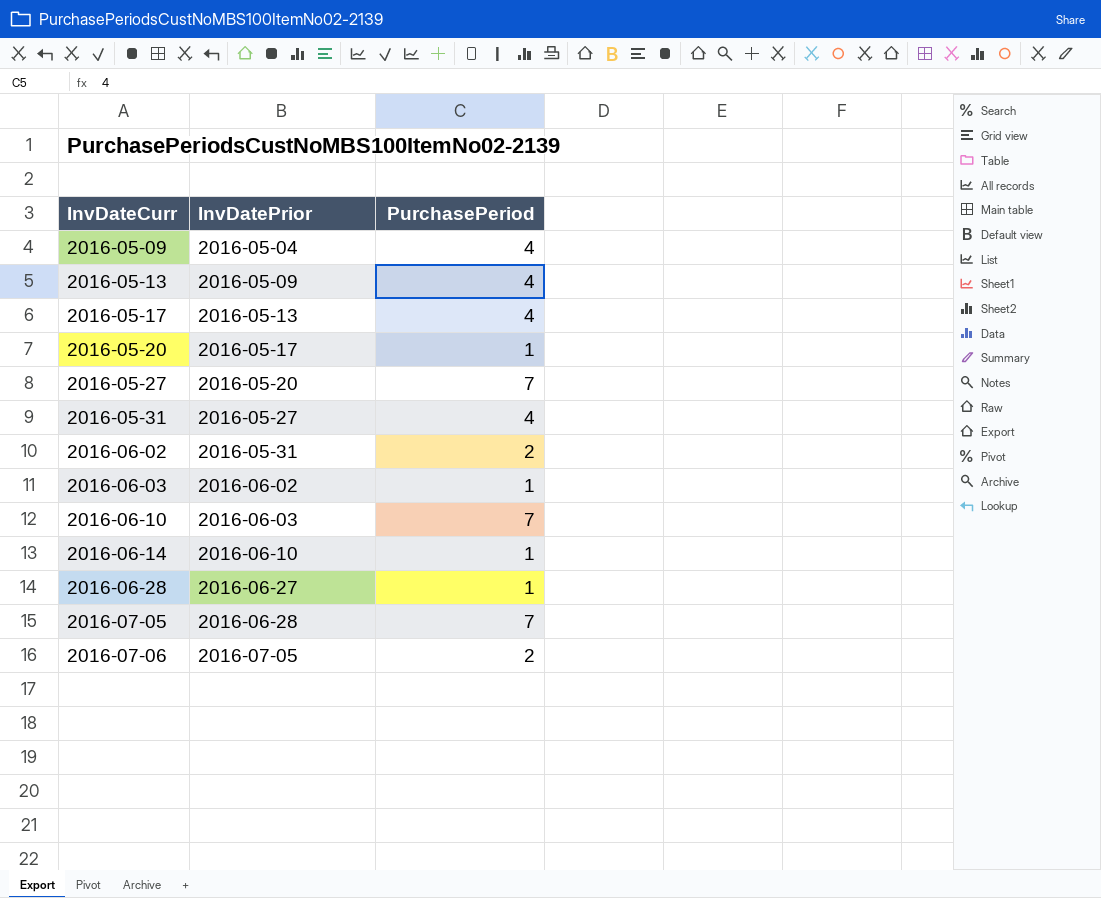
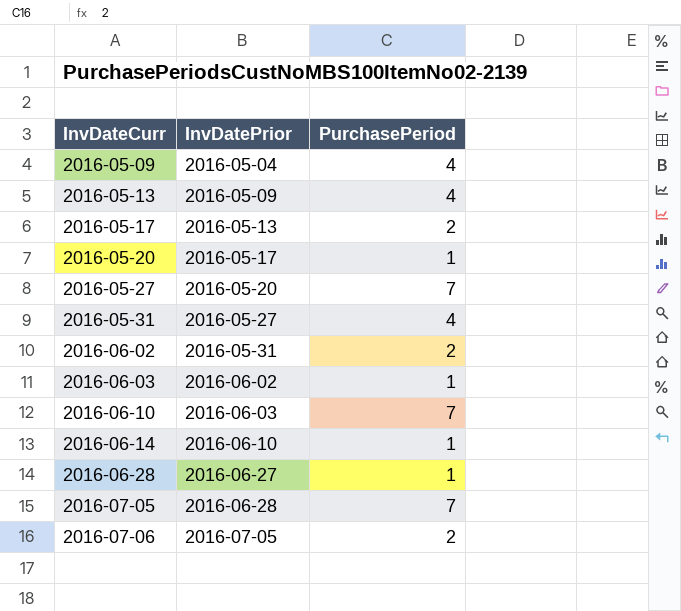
2016-05-17 | PurchasePeriod: 4 -> 2

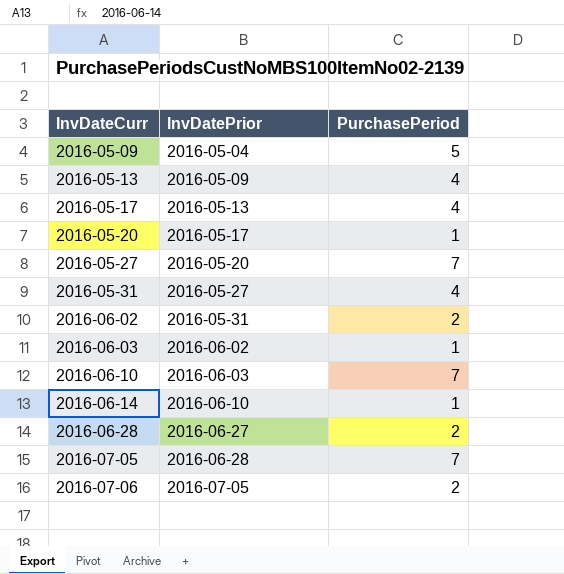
2016-05-09 | PurchasePeriod: 4 -> 5
2016-05-17 | PurchasePeriod: 2 -> 4
2016-06-28 | PurchasePeriod: 1 -> 2

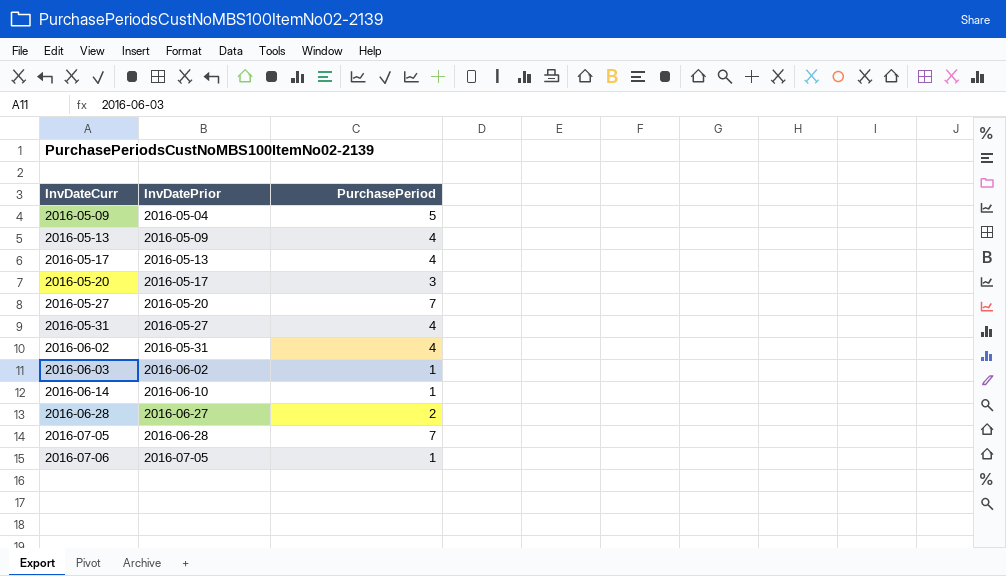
row 2016-06-10: 2016-06-03 | 7 -> none
2016-05-20 | PurchasePeriod: 1 -> 3
2016-06-02 | PurchasePeriod: 2 -> 4
2016-07-06 | PurchasePeriod: 2 -> 1

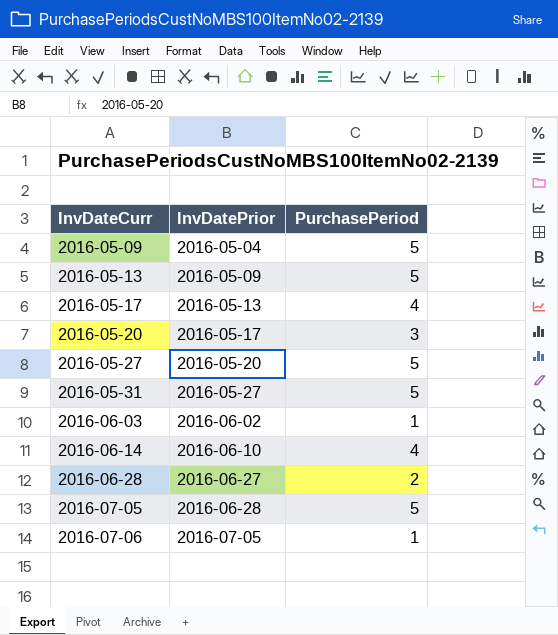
row 2016-06-02: 2016-05-31 | 4 -> none
2016-05-13 | PurchasePeriod: 4 -> 5
2016-05-27 | PurchasePeriod: 7 -> 5
2016-05-31 | PurchasePeriod: 4 -> 5
2016-06-14 | PurchasePeriod: 1 -> 4
2016-07-05 | PurchasePeriod: 7 -> 5

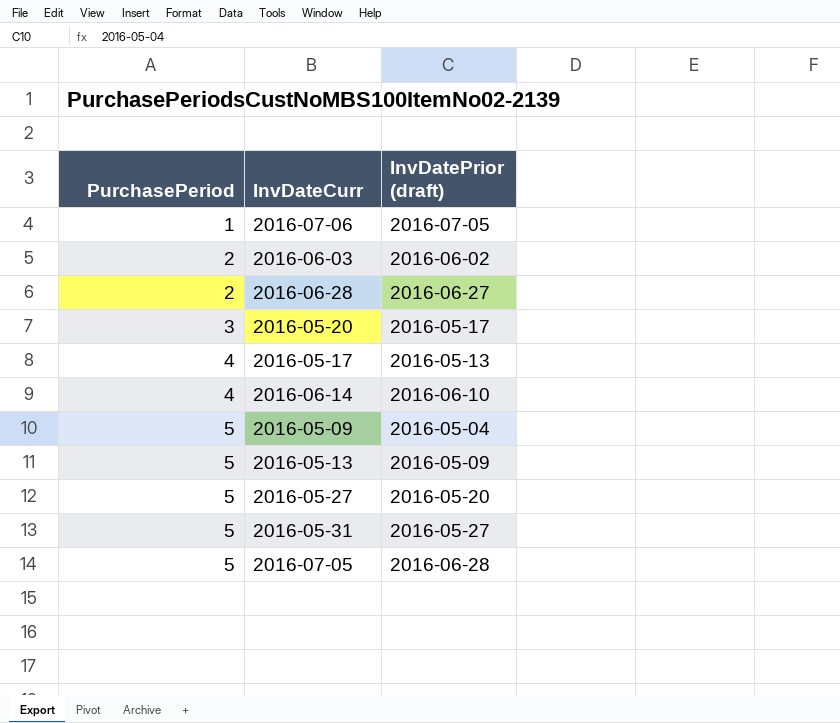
row order: InvDateCurr ascending -> PurchasePeriod ascending
column PurchasePeriod | position: 3 -> 1
column name: InvDatePrior -> InvDatePrior (draft)
2016-06-03 | PurchasePeriod: 1 -> 2

